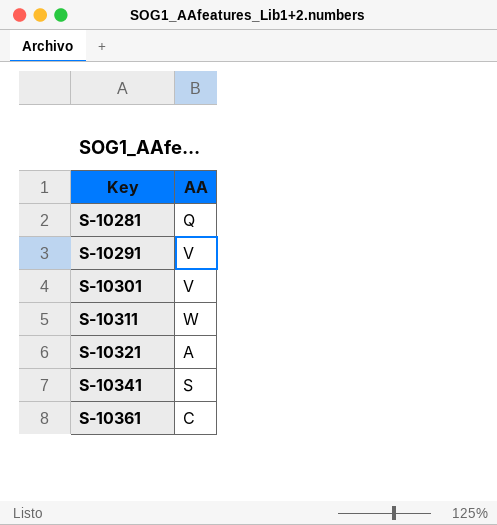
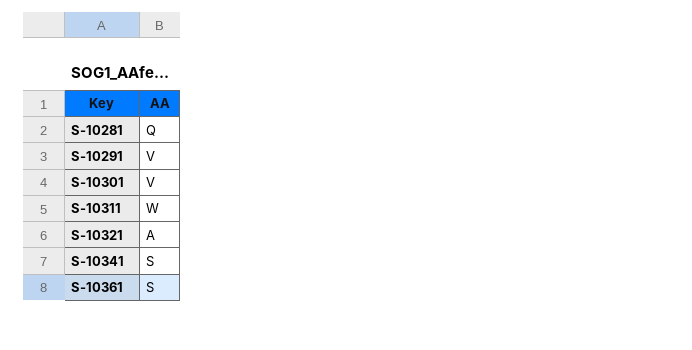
S-10361 | AA: C -> S

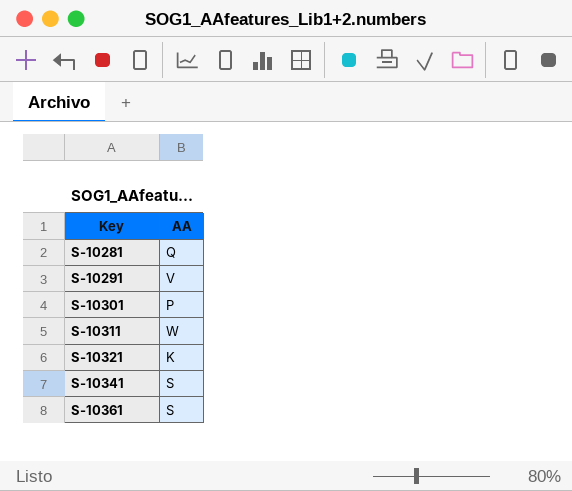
S-10301 | AA: V -> P
S-10321 | AA: A -> K

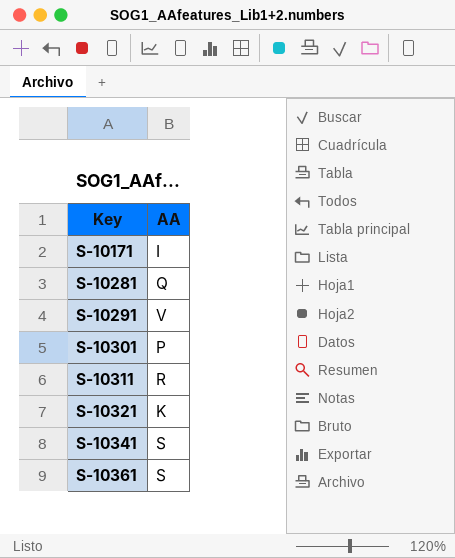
row S-10171: none -> I
S-10311 | AA: W -> R

